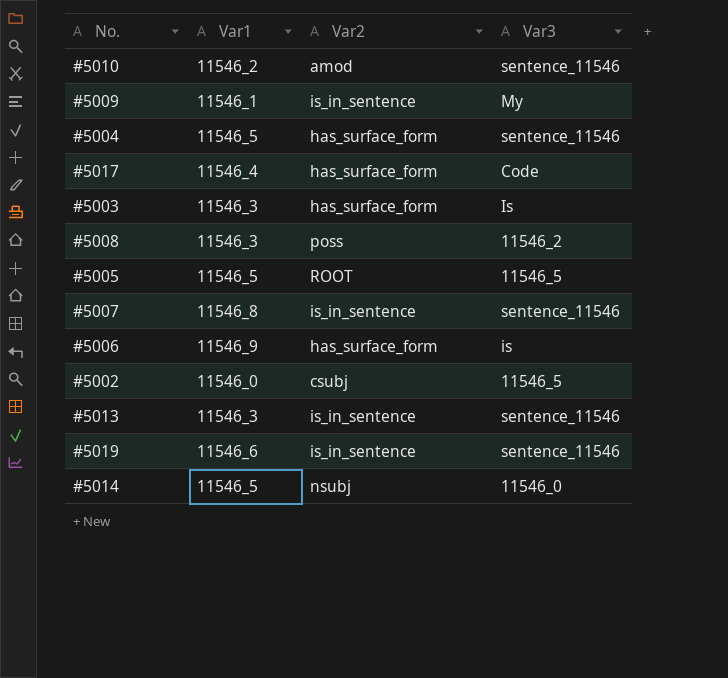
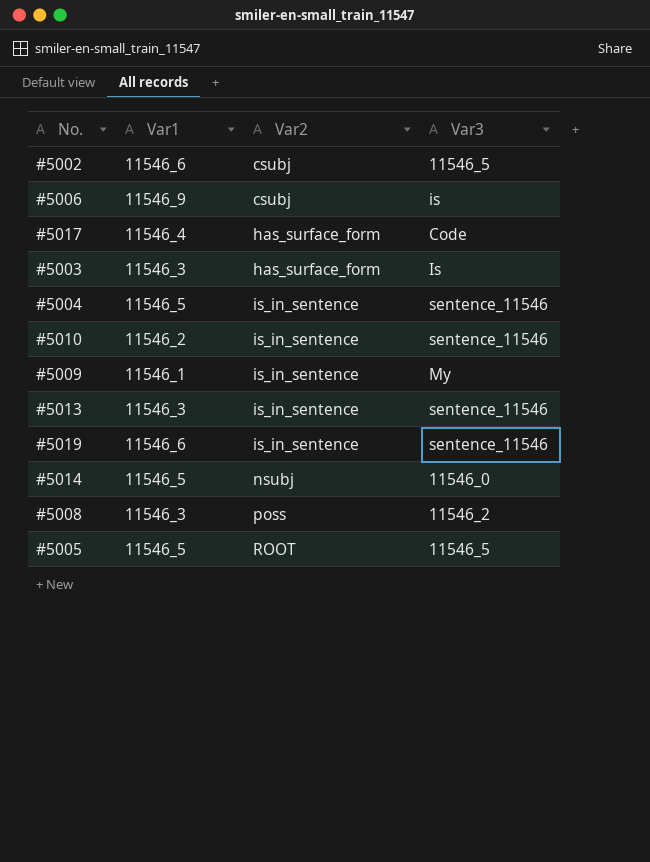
row order: none -> Var2 ascending
row #5007: 11546_8 | is_in_sentence | sentence_11546 -> none
#5002 | Var1: 11546_0 -> 11546_6
#5006 | Var2: has_surface_form -> csubj
#5004 | Var2: has_surface_form -> is_in_sentence
#5010 | Var2: amod -> is_in_sentence

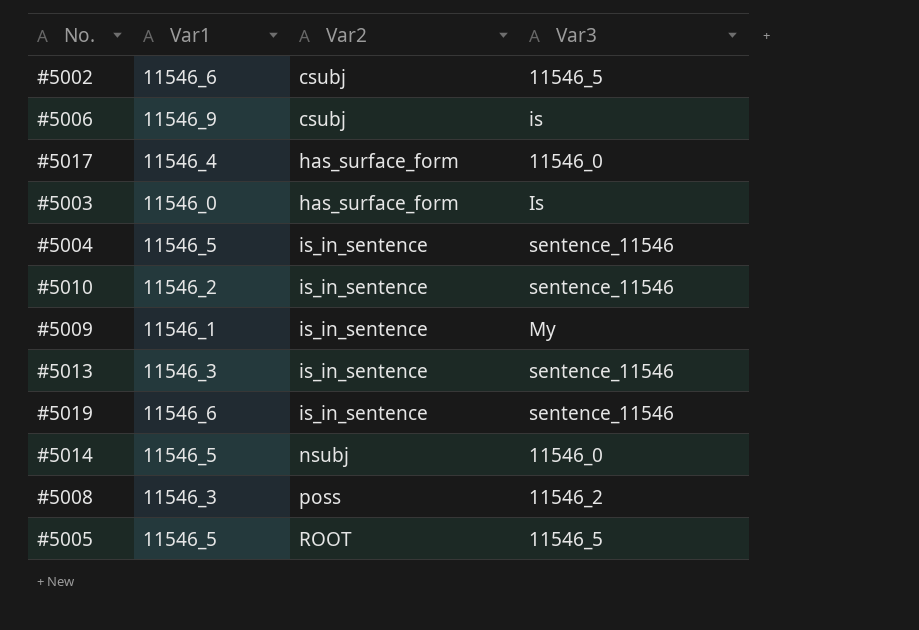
#5017 | Var3: Code -> 11546_0
#5003 | Var1: 11546_3 -> 11546_0

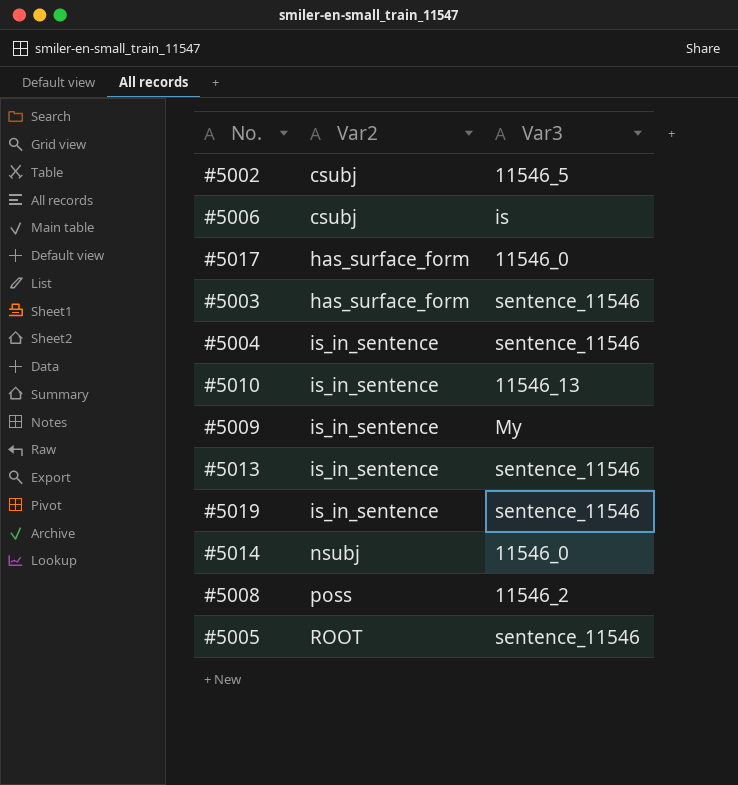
column Var1 | position: 2 -> none
#5003 | Var3: Is -> sentence_11546
#5010 | Var3: sentence_11546 -> 11546_13
#5005 | Var3: 11546_5 -> sentence_11546

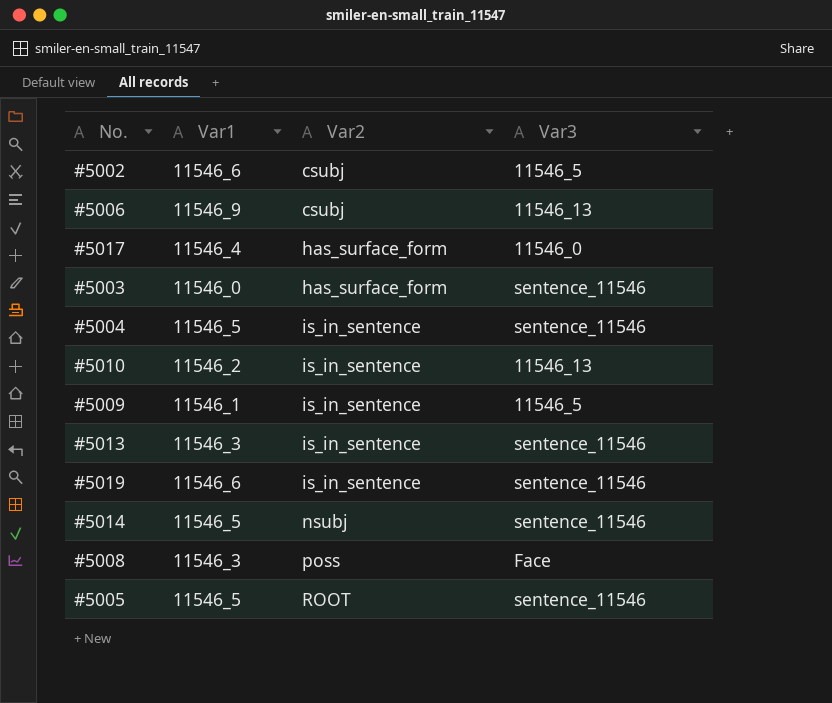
column Var1 | position: none -> 2
#5006 | Var3: is -> 11546_13
#5009 | Var3: My -> 11546_5
#5014 | Var3: 11546_0 -> sentence_11546
#5008 | Var3: 11546_2 -> Face

